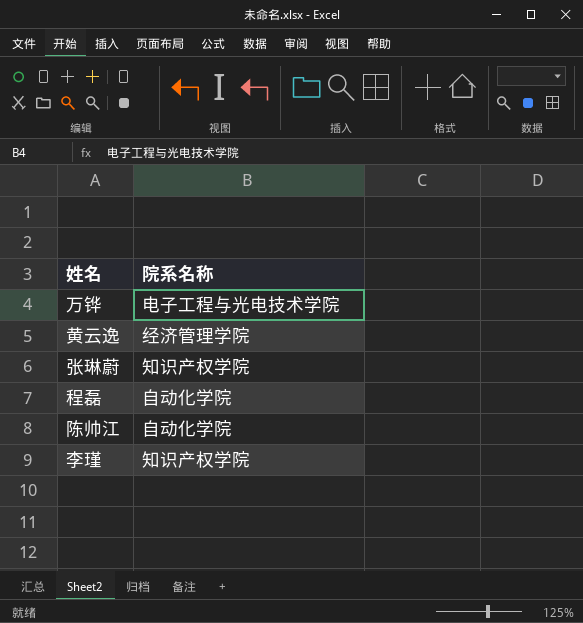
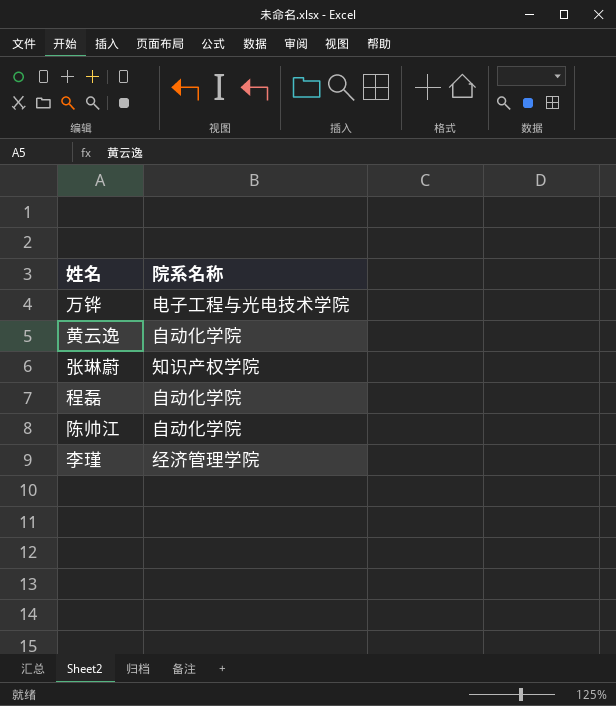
黄云逸 | 院系名称: 经济管理学院 -> 自动化学院
李瑾 | 院系名称: 知识产权学院 -> 经济管理学院

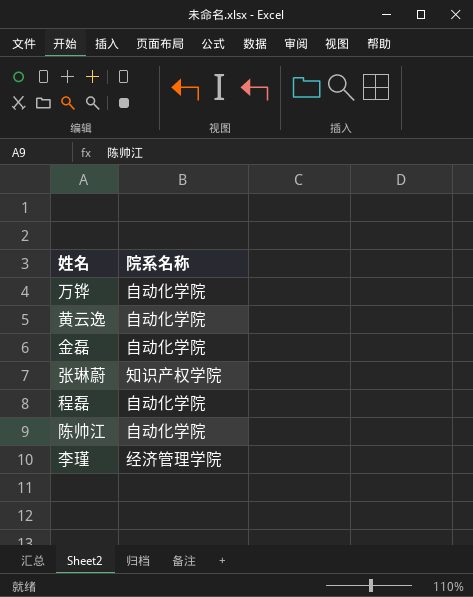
万铧 | 院系名称: 电子工程与光电技术学院 -> 自动化学院
row 金磊: none -> 自动化学院

